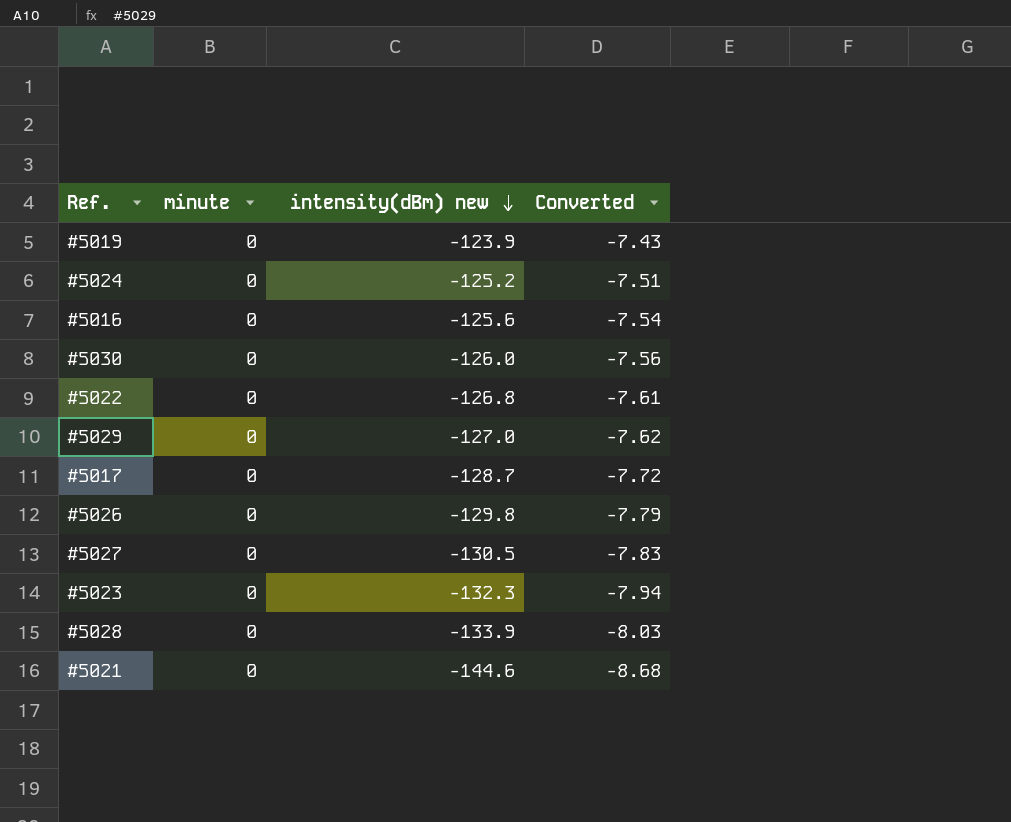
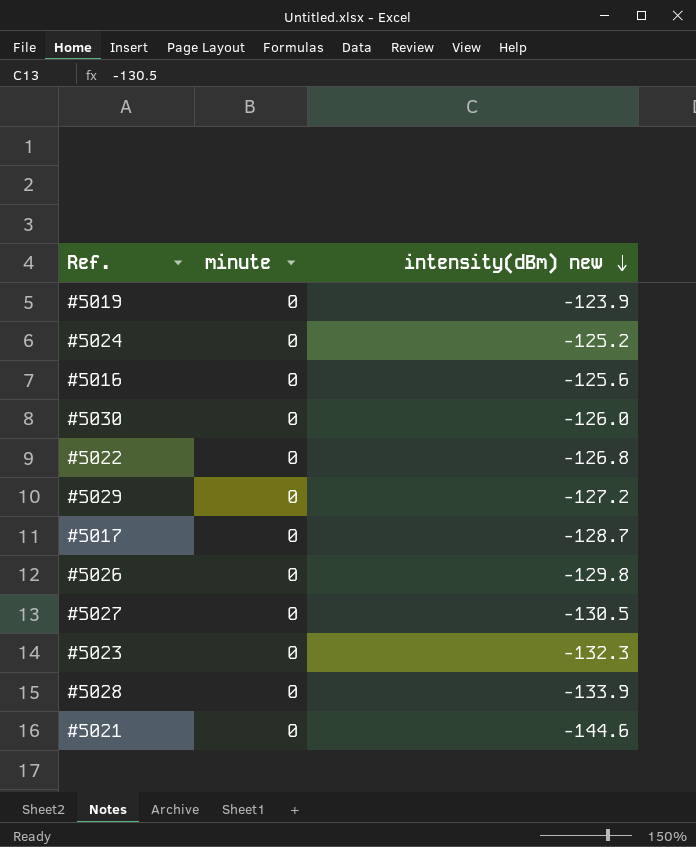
column Converted | formula: [intensity(dBm) new] * 0.06 -> none
#5029 | intensity(dBm) new: -127.0 -> -127.2

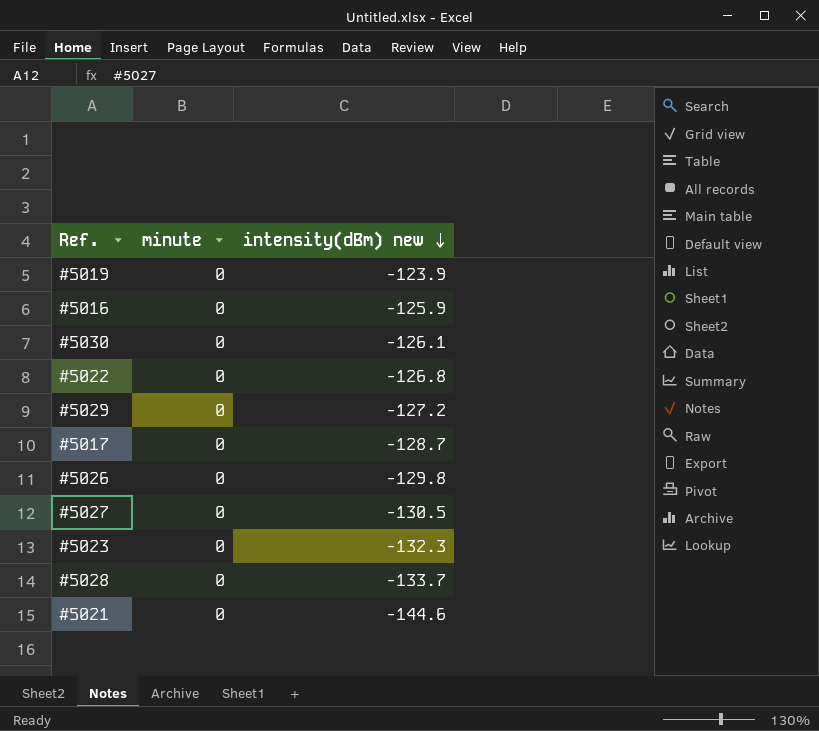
row #5024: 0 | -125.2 -> none
#5016 | intensity(dBm) new: -125.6 -> -125.9
#5030 | intensity(dBm) new: -126.0 -> -126.1
#5028 | intensity(dBm) new: -133.9 -> -133.7

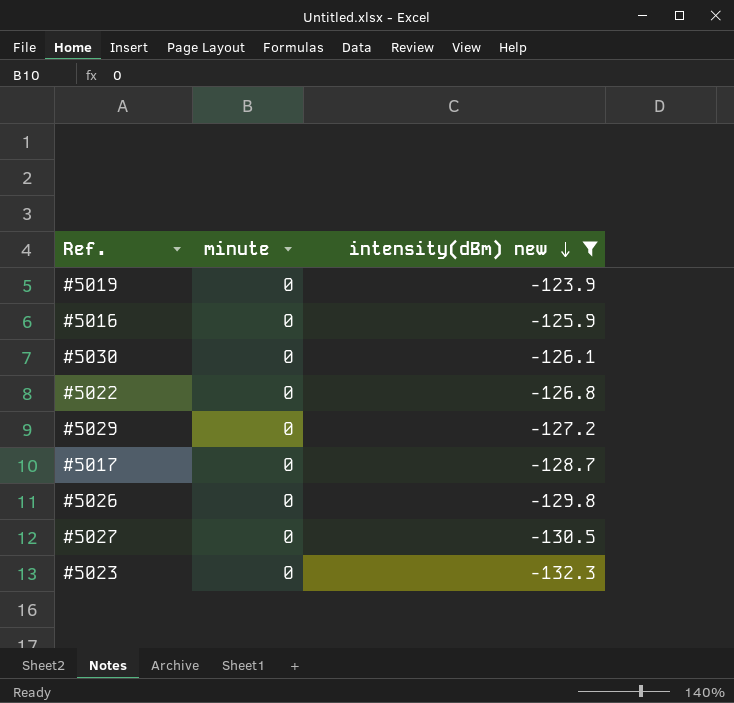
filter: none -> intensity(dBm) new >= -132.3

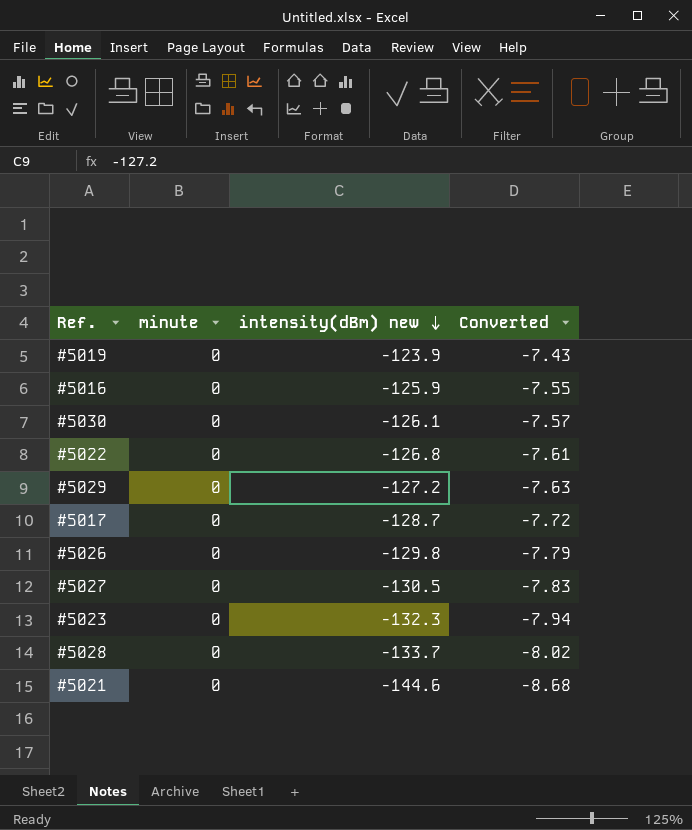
filter: intensity(dBm) new >= -132.3 -> none
column Converted | formula: none -> [intensity(dBm) new] * 0.06

